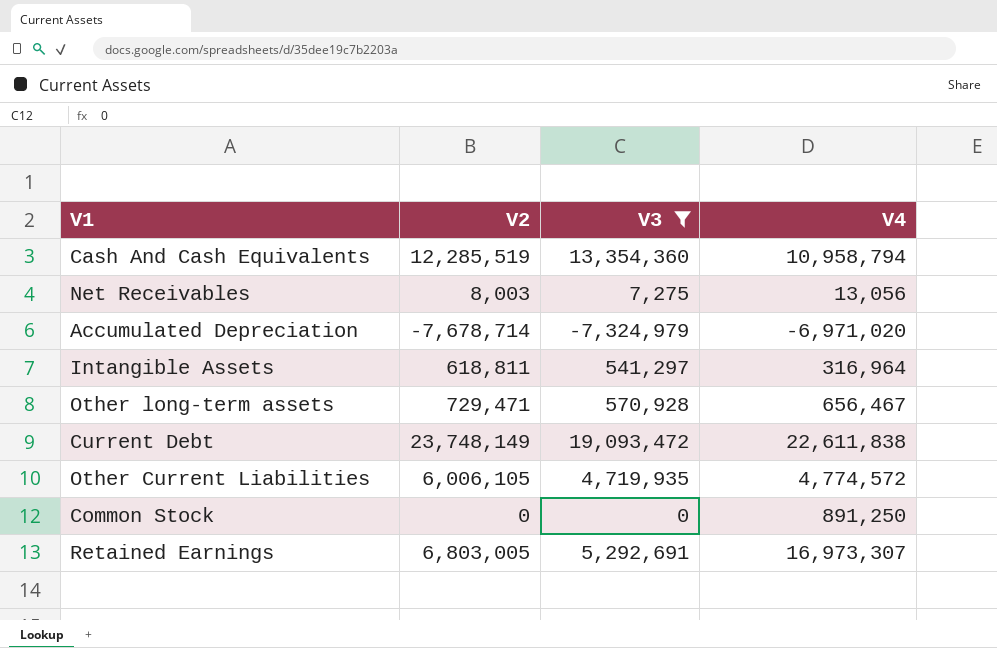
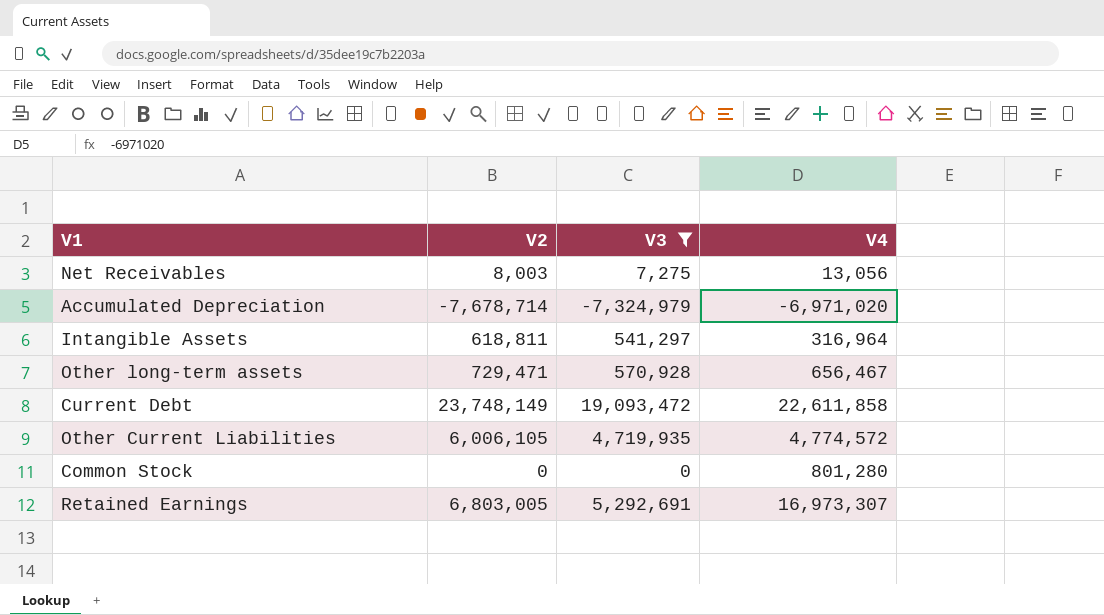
row Cash And Cash Equivalents: 12,285,519 | 13,354,360 | 10,958,794 -> none
Current Debt | V4: 22,611,838 -> 22,611,858
Common Stock | V4: 891,250 -> 801,280

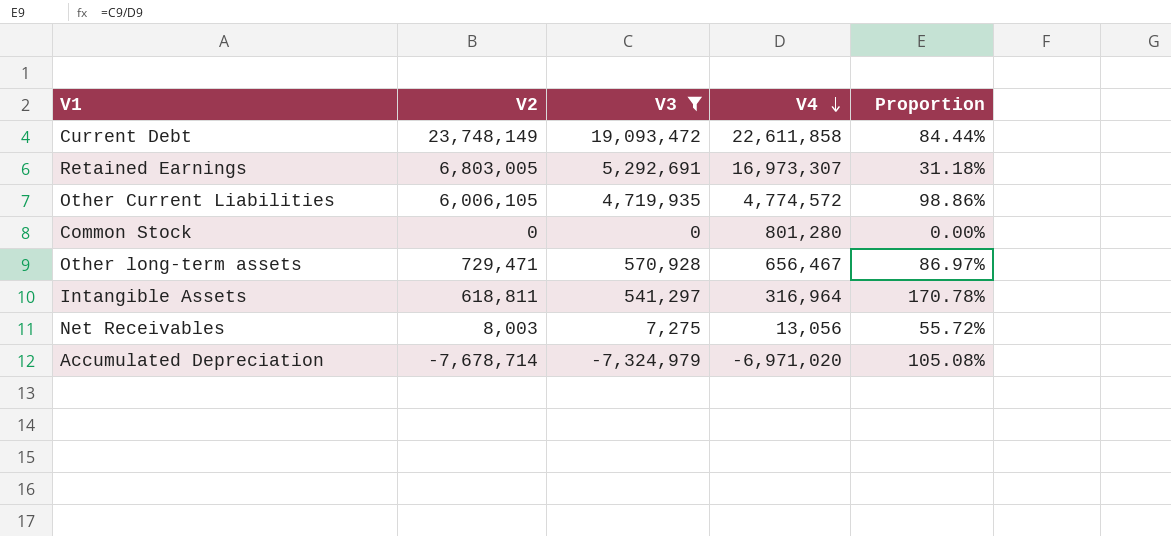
row order: none -> V4 descending
column Proportion | formula: none -> [V3] / [V4]

